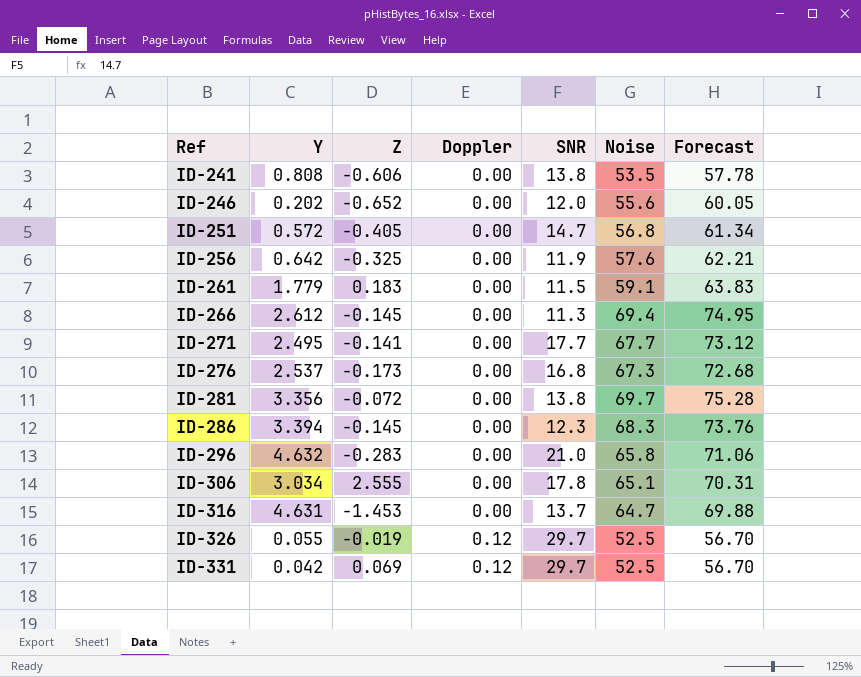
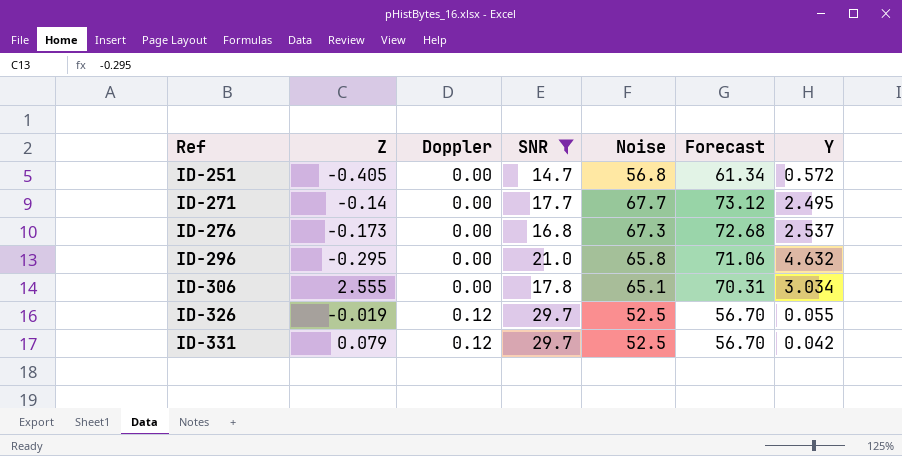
filter: none -> SNR >= 14.7
column Y | position: 2 -> 7
ID-271 | Z: -0.141 -> -0.14
ID-296 | Z: -0.283 -> -0.295
ID-331 | Z: 0.069 -> 0.079

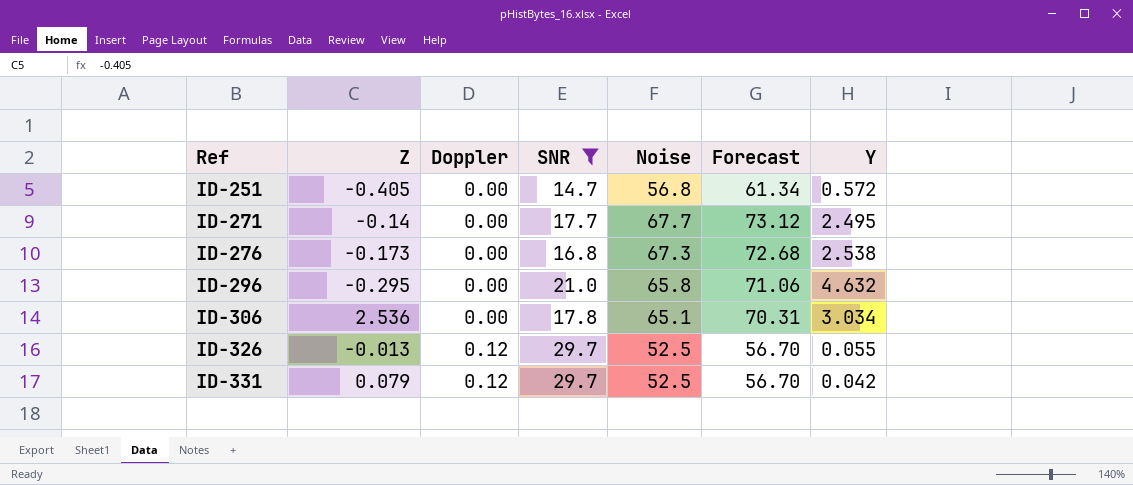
ID-276 | Y: 2.537 -> 2.538
ID-306 | Z: 2.555 -> 2.536
ID-326 | Z: -0.019 -> -0.013

